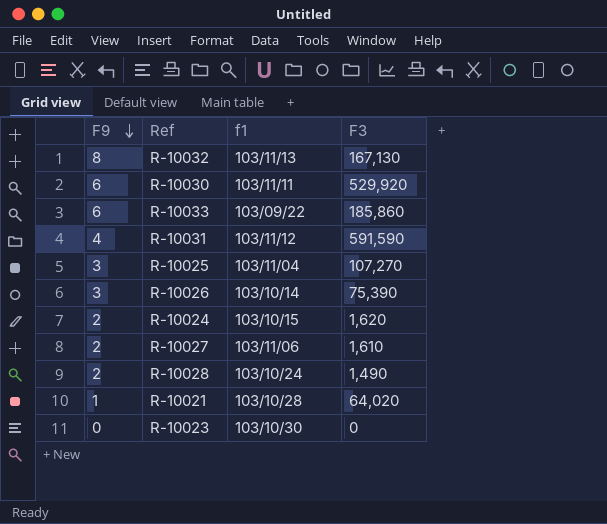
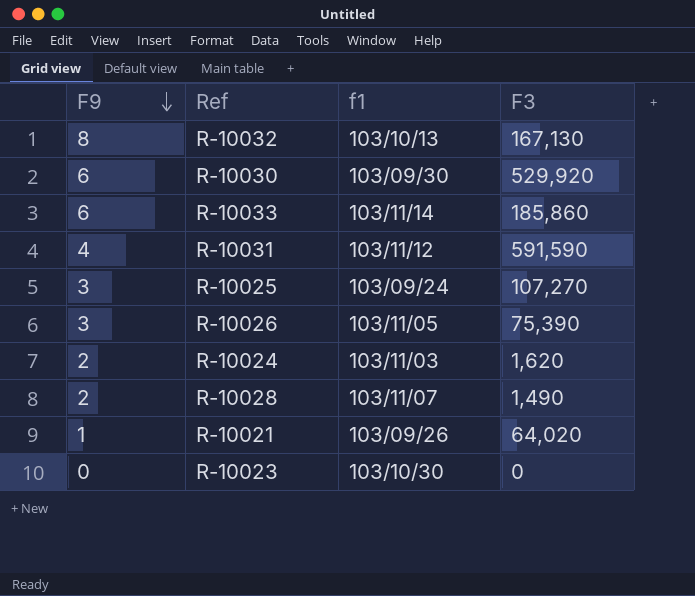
row R-10027: 2 | 103/11/06 | 1,610 -> none
R-10032 | f1: 103/11/13 -> 103/10/13
R-10030 | f1: 103/11/11 -> 103/09/30
R-10033 | f1: 103/09/22 -> 103/11/14
R-10025 | f1: 103/11/04 -> 103/09/24
R-10026 | f1: 103/10/14 -> 103/11/05
R-10024 | f1: 103/10/15 -> 103/11/03
R-10028 | f1: 103/10/24 -> 103/11/07
R-10021 | f1: 103/10/28 -> 103/09/26

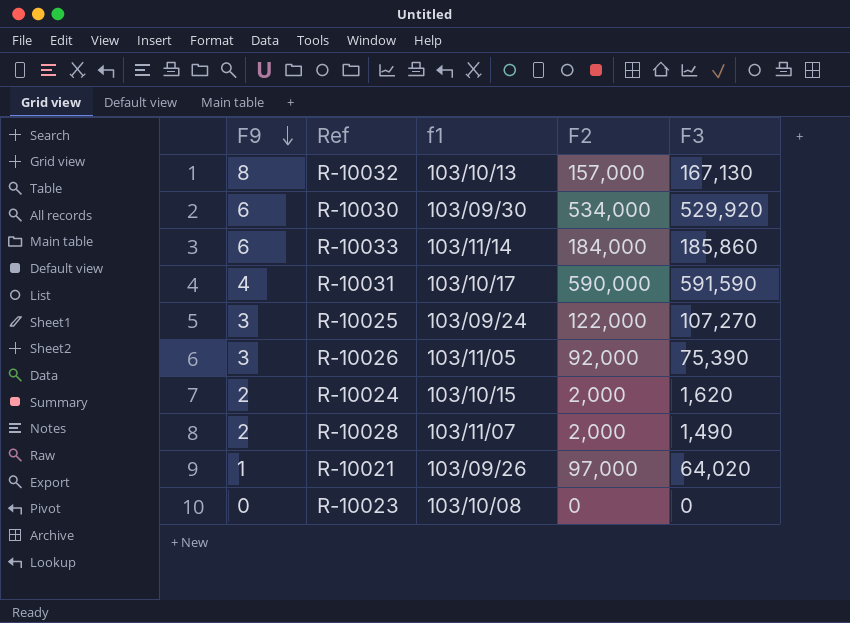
column F2 | position: none -> 4
R-10031 | f1: 103/11/12 -> 103/10/17
R-10024 | f1: 103/11/03 -> 103/10/15
R-10023 | f1: 103/10/30 -> 103/10/08

